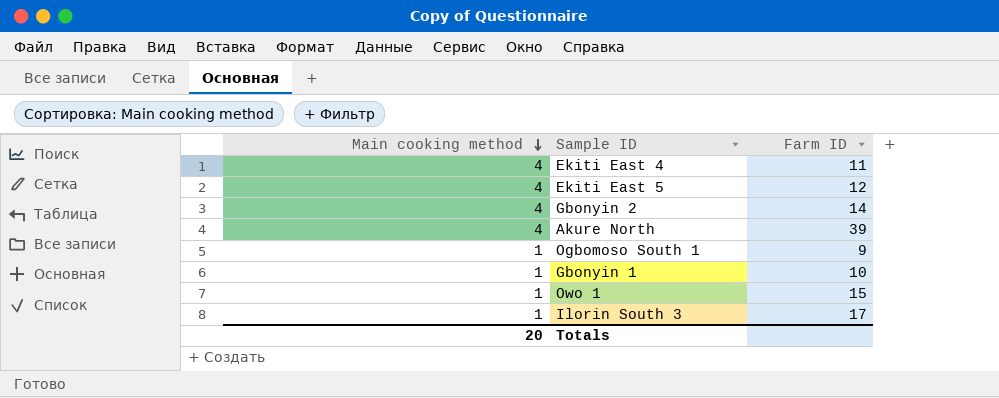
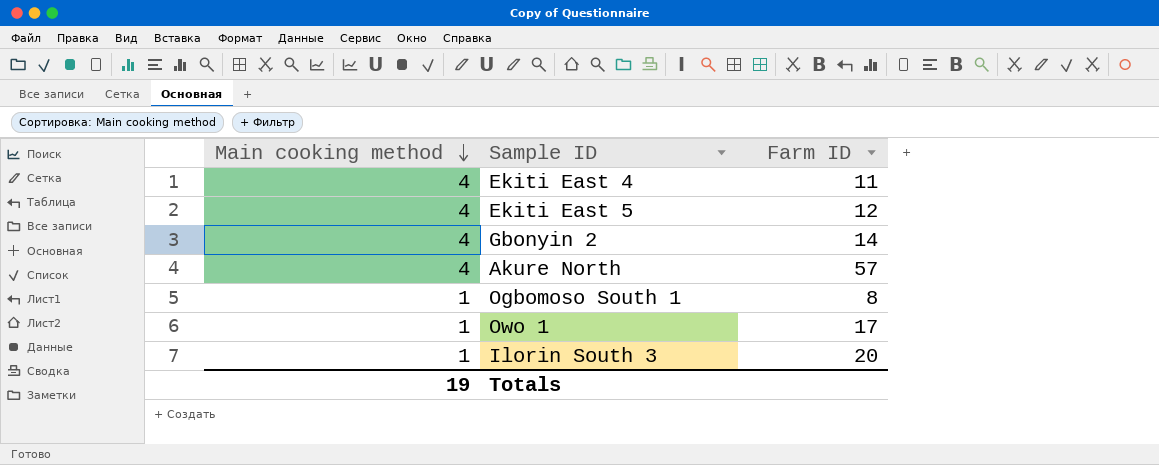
row Gbonyin 1: 1 | 10 -> none
Akure North | Farm ID: 39 -> 57
Ogbomoso South 1 | Farm ID: 9 -> 8
Owo 1 | Farm ID: 15 -> 17
Ilorin South 3 | Farm ID: 17 -> 20
Totals | Main cooking method: 20 -> 19

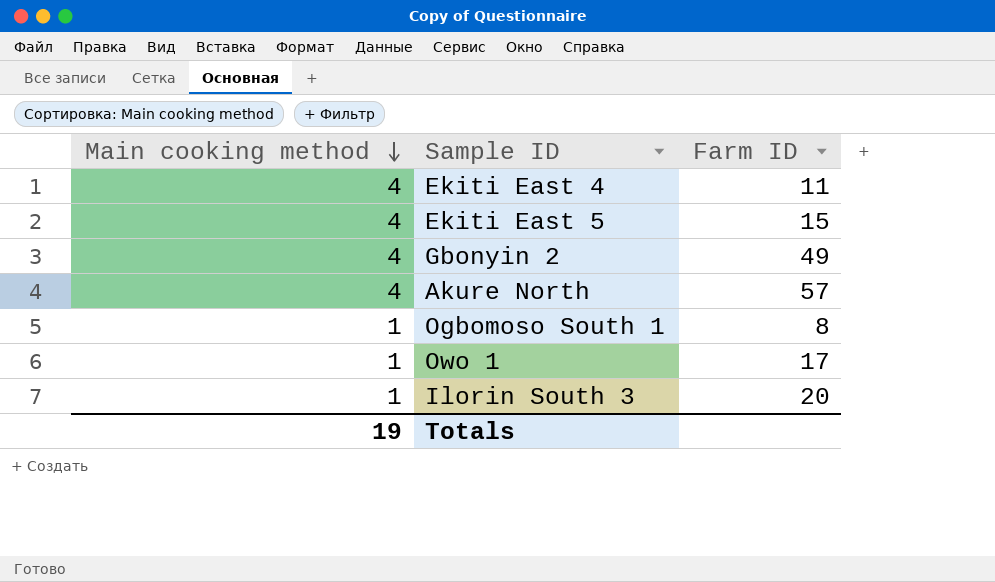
Ekiti East 5 | Farm ID: 12 -> 15
Gbonyin 2 | Farm ID: 14 -> 49

